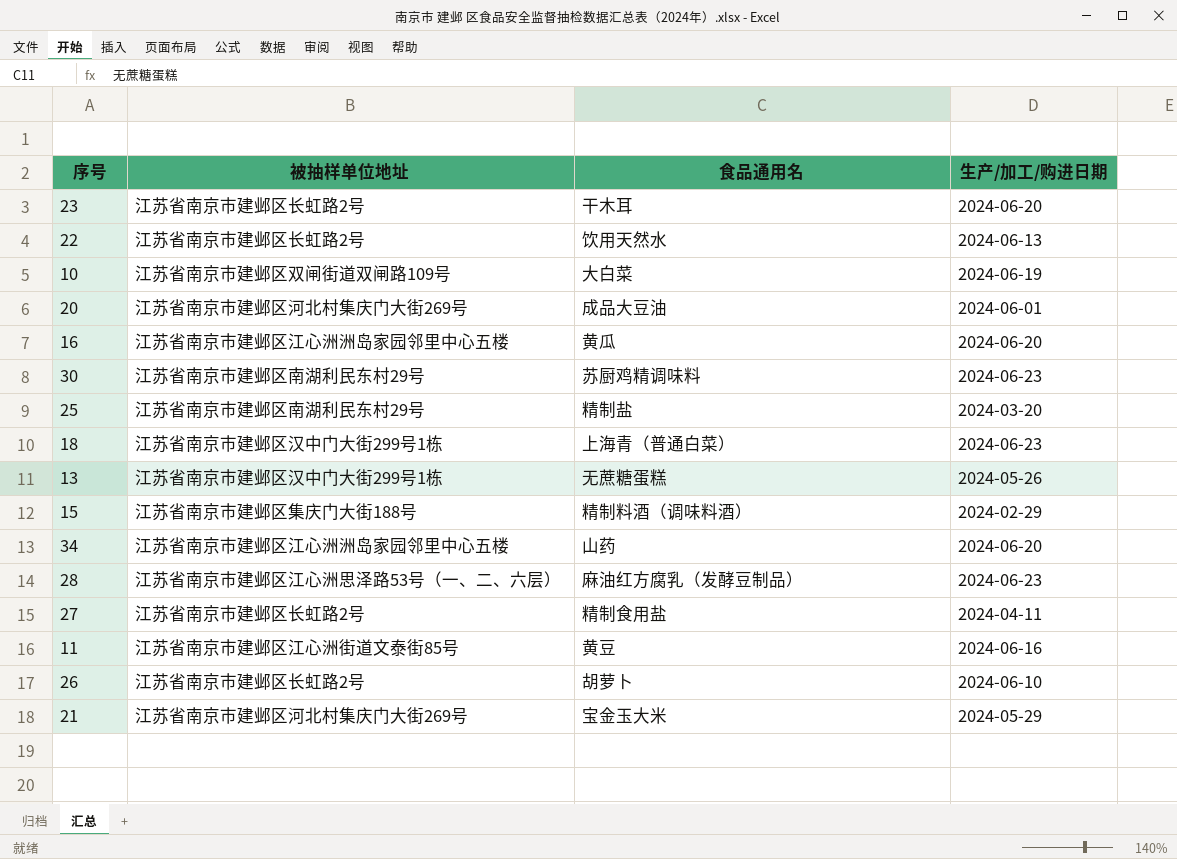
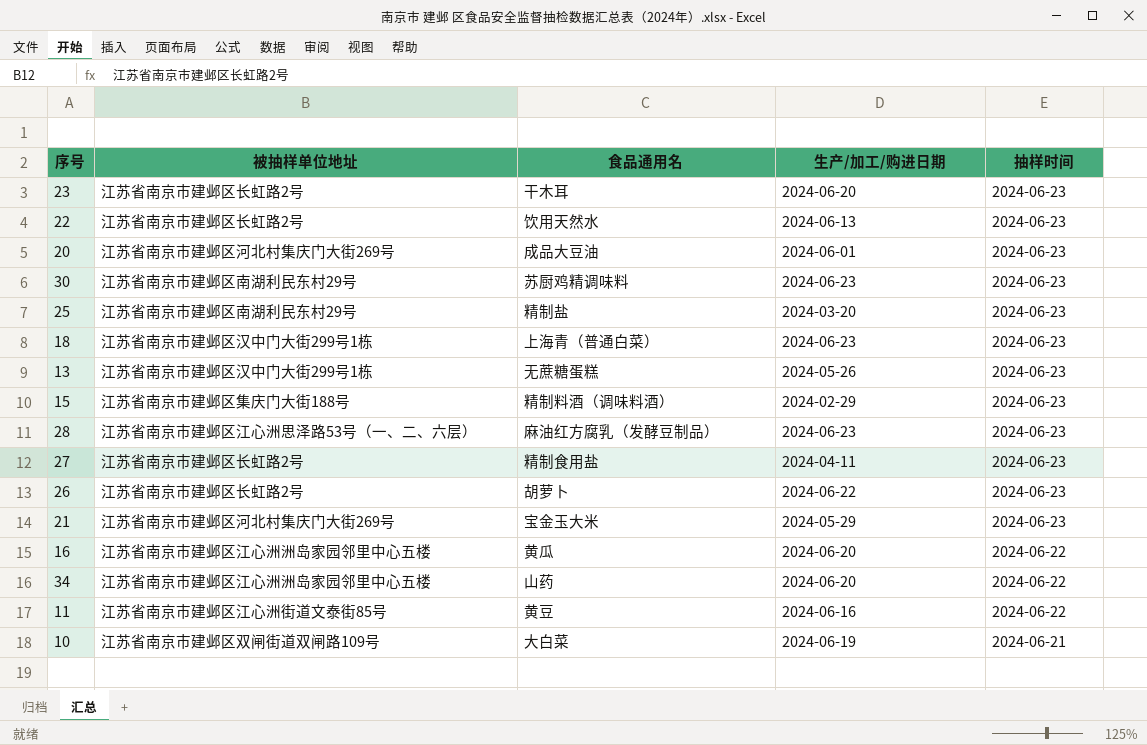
row order: none -> 抽样时间 descending
column 抽样时间 | position: none -> 5
26 | 生产/加工/购进日期: 2024-06-10 -> 2024-06-22

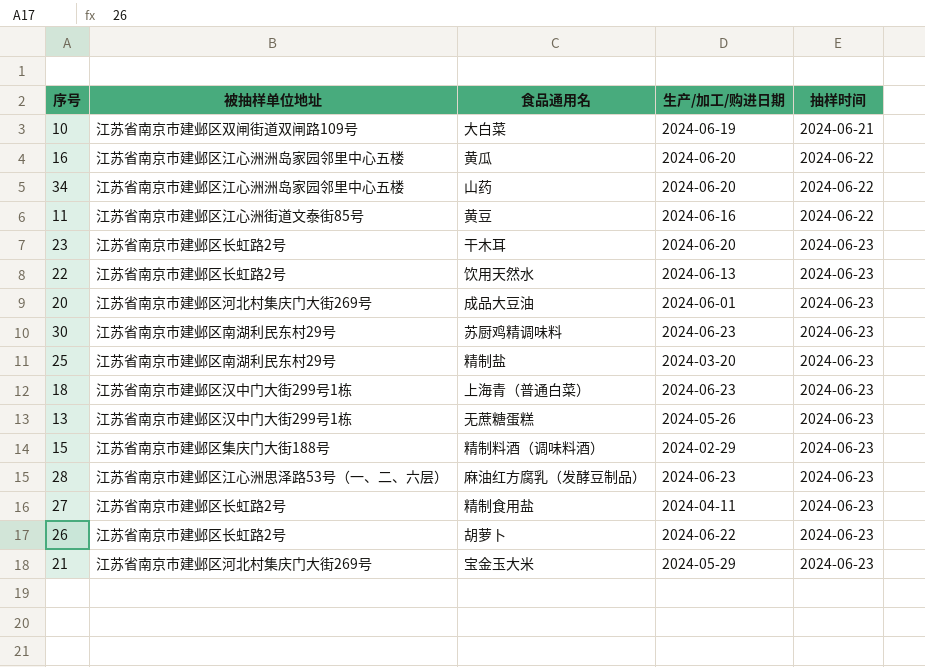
row order: 抽样时间 descending -> 抽样时间 ascending

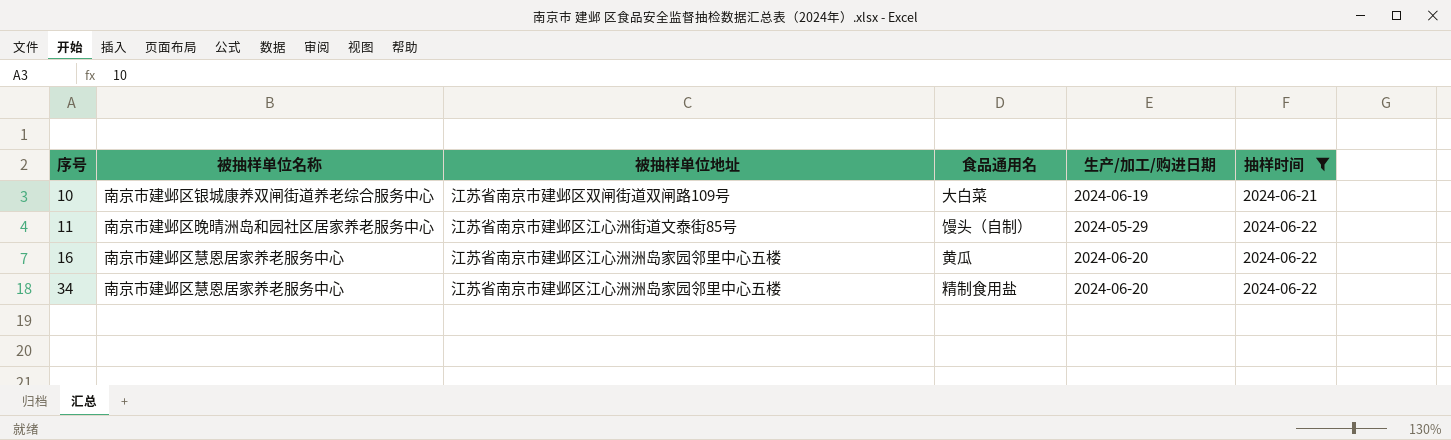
filter: none -> 抽样时间 != 2024-06-23
row order: 抽样时间 ascending -> 序号 ascending
column 被抽样单位名称 | position: none -> 2
11 | 食品通用名: 黄豆 -> 馒头（自制）
11 | 生产/加工/购进日期: 2024-06-16 -> 2024-05-29
34 | 食品通用名: 山药 -> 精制食用盐

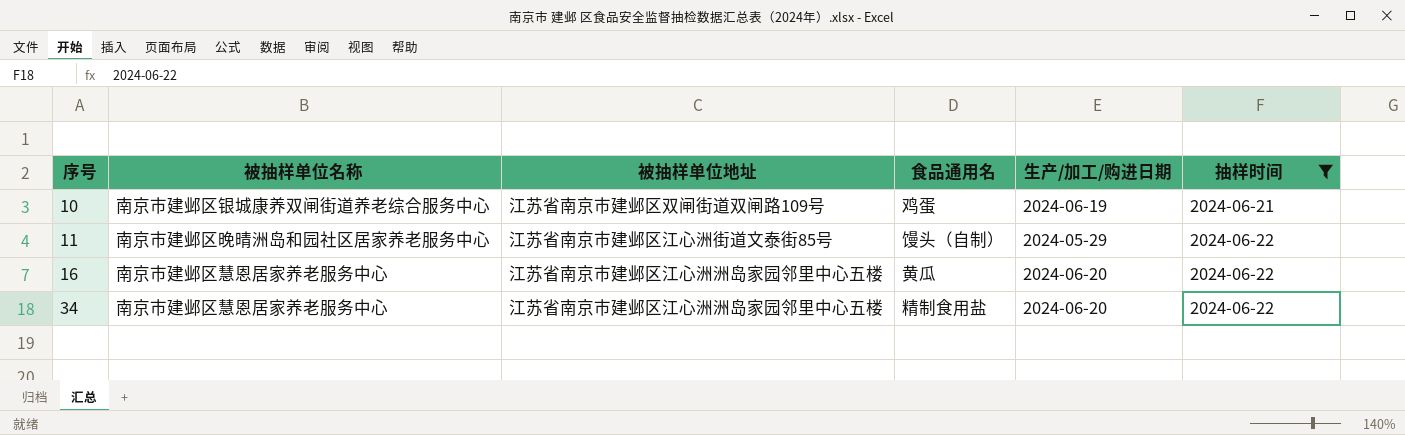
10 | 食品通用名: 大白菜 -> 鸡蛋

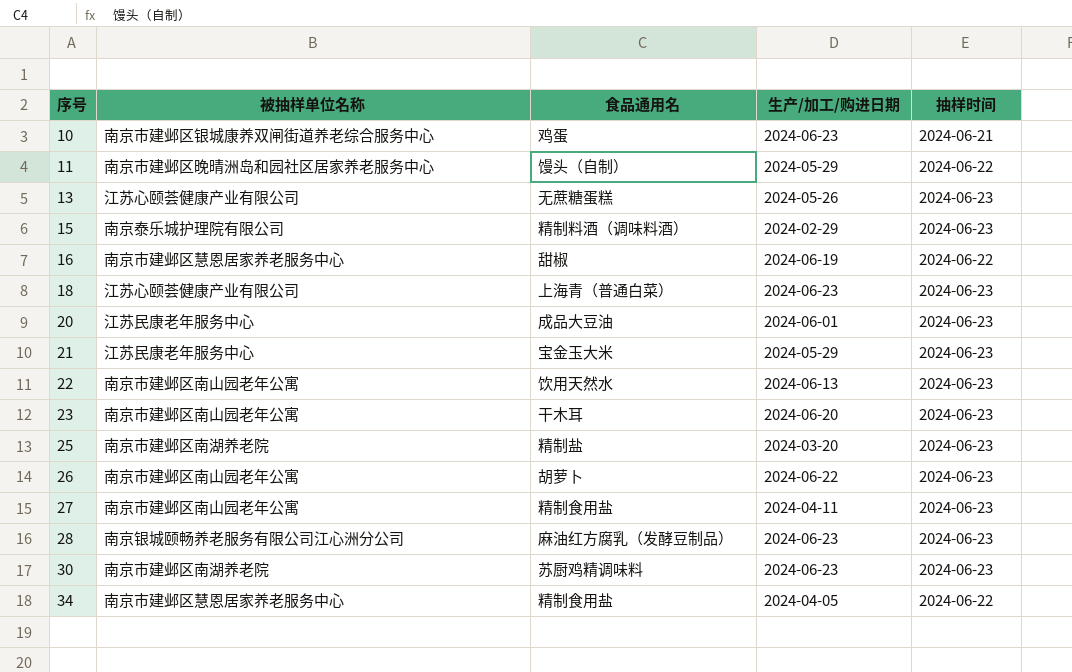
filter: 抽样时间 != 2024-06-23 -> none
column 被抽样单位地址 | position: 3 -> none
10 | 生产/加工/购进日期: 2024-06-19 -> 2024-06-23
16 | 食品通用名: 黄瓜 -> 甜椒
16 | 生产/加工/购进日期: 2024-06-20 -> 2024-06-19
34 | 生产/加工/购进日期: 2024-06-20 -> 2024-04-05

